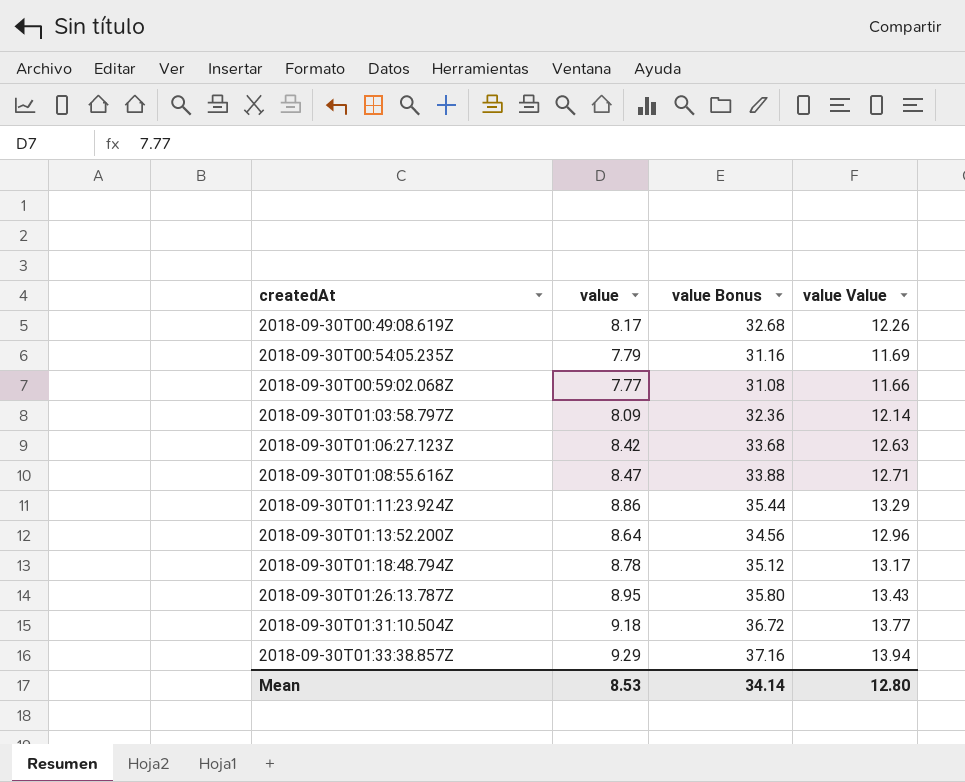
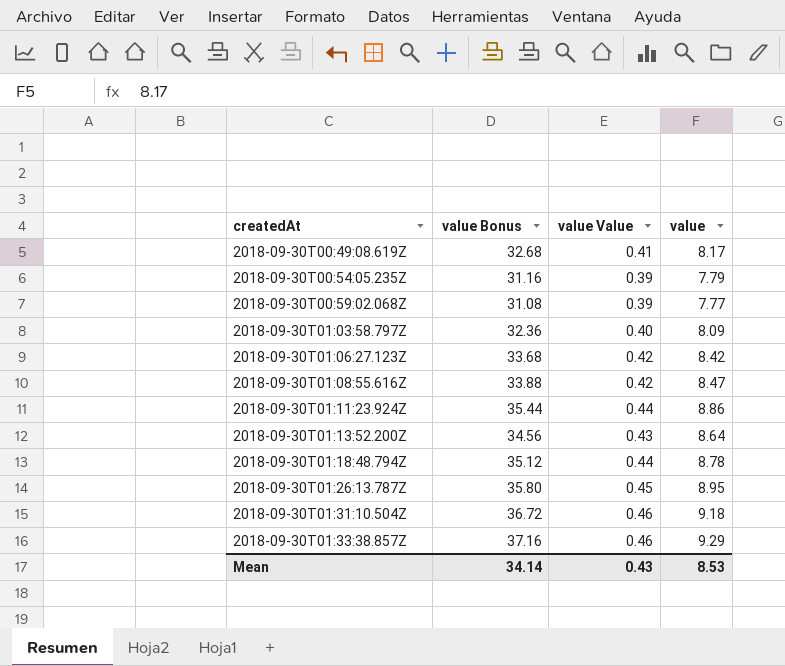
column value Value | formula: [value] * 1.5 -> [value] * 0.05
column value | position: 2 -> 4
Mean | value Value: 12.80 -> 0.43

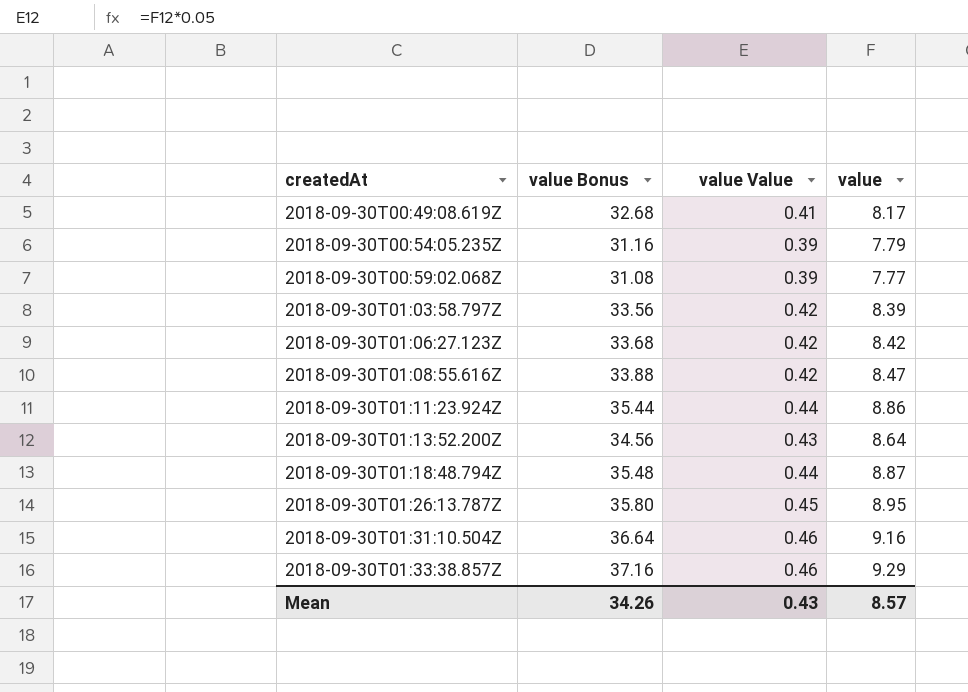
2018-09-30T01:03:58.797Z | value Bonus: 32.36 -> 33.56
2018-09-30T01:03:58.797Z | value Value: 0.40 -> 0.42
2018-09-30T01:03:58.797Z | value: 8.09 -> 8.39
2018-09-30T01:18:48.794Z | value Bonus: 35.12 -> 35.48
2018-09-30T01:18:48.794Z | value: 8.78 -> 8.87
2018-09-30T01:31:10.504Z | value Bonus: 36.72 -> 36.64
2018-09-30T01:31:10.504Z | value: 9.18 -> 9.16
Mean | value Bonus: 34.14 -> 34.26
Mean | value: 8.53 -> 8.57

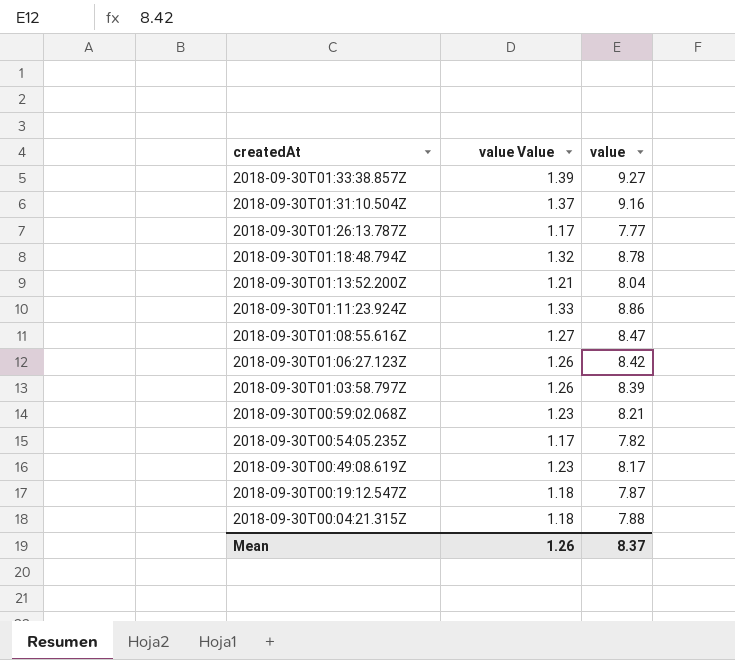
row order: createdAt ascending -> createdAt descending
column value Bonus | formula: [value] * 4 -> none
column value Value | formula: [value] * 0.05 -> [value] * 0.15
2018-09-30T01:33:38.857Z | value: 9.29 -> 9.27
2018-09-30T01:26:13.787Z | value: 8.95 -> 7.77
2018-09-30T01:18:48.794Z | value: 8.87 -> 8.78
2018-09-30T01:13:52.200Z | value: 8.64 -> 8.04
2018-09-30T00:59:02.068Z | value: 7.77 -> 8.21
2018-09-30T00:54:05.235Z | value: 7.79 -> 7.82
row 2018-09-30T00:19:12.547Z: none -> 1.18 | 7.87
row 2018-09-30T00:04:21.315Z: none -> 1.18 | 7.88
Mean | value Value: 0.43 -> 1.26
Mean | value: 8.57 -> 8.37

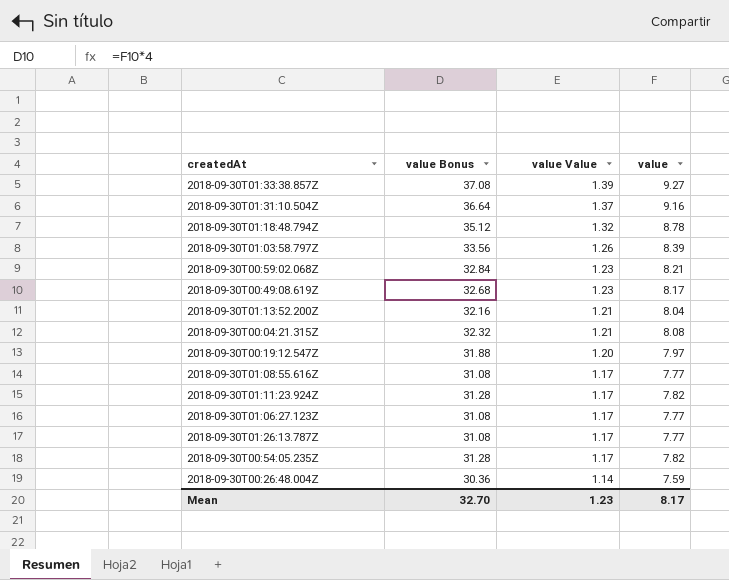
row order: createdAt descending -> value Value descending
column value Bonus | formula: none -> [value] * 4
2018-09-30T00:04:21.315Z | value Value: 1.18 -> 1.21
2018-09-30T00:04:21.315Z | value: 7.88 -> 8.08
2018-09-30T00:19:12.547Z | value Value: 1.18 -> 1.20
2018-09-30T00:19:12.547Z | value: 7.87 -> 7.97
2018-09-30T01:08:55.616Z | value Value: 1.27 -> 1.17
2018-09-30T01:08:55.616Z | value: 8.47 -> 7.77
2018-09-30T01:11:23.924Z | value Value: 1.33 -> 1.17
2018-09-30T01:11:23.924Z | value: 8.86 -> 7.82
2018-09-30T01:06:27.123Z | value Value: 1.26 -> 1.17
2018-09-30T01:06:27.123Z | value: 8.42 -> 7.77
row 2018-09-30T00:26:48.004Z: none -> 30.36 | 1.14 | 7.59
Mean | value Value: 1.26 -> 1.23
Mean | value: 8.37 -> 8.17

